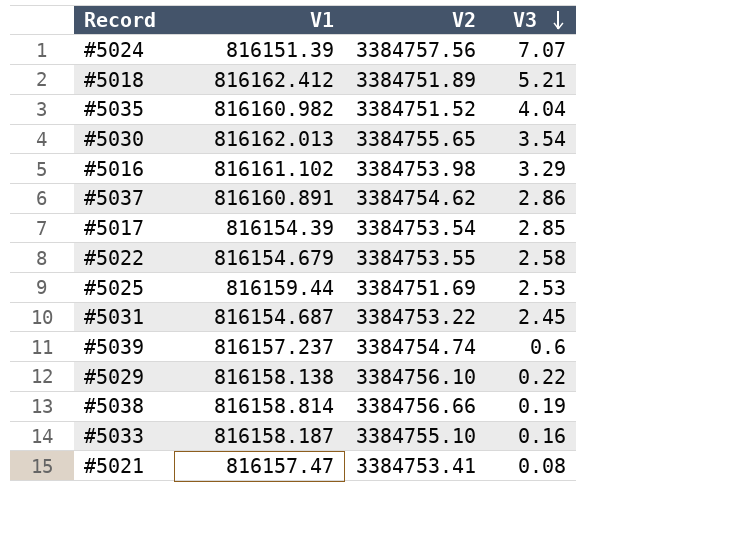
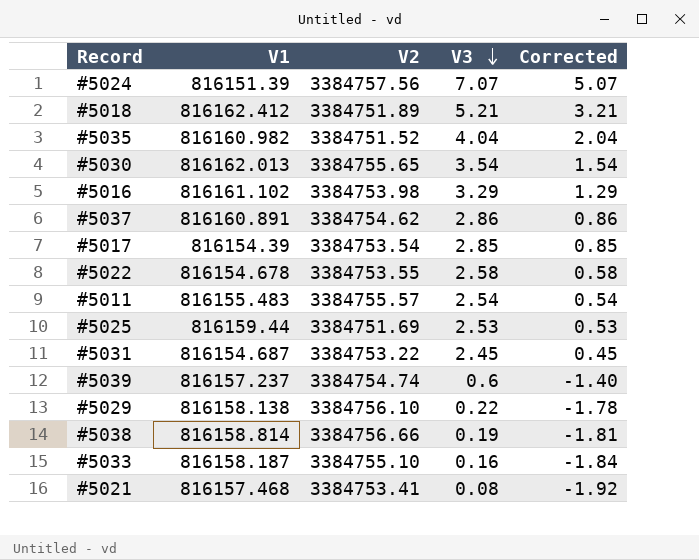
column Corrected | formula: none -> [V3] - 2
#5022 | V1: 816154.679 -> 816154.678
row #5011: none -> 816155.483 | 3384755.57 | 2.54 | 0.54
#5021 | V1: 816157.47 -> 816157.468

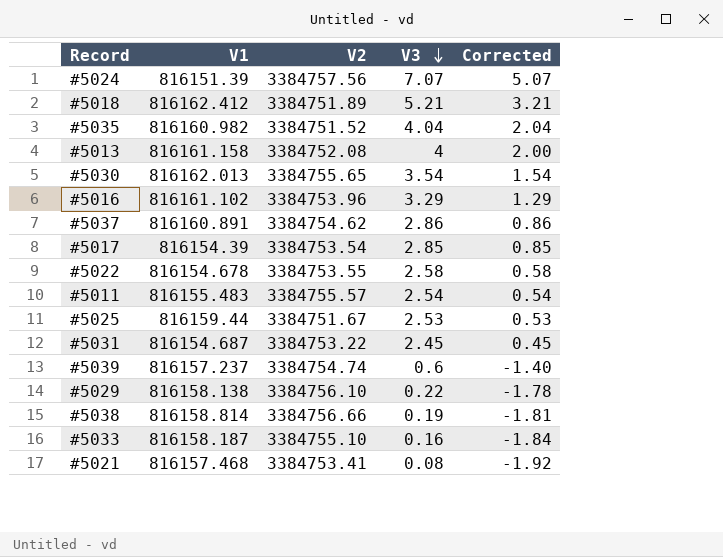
row #5013: none -> 816161.158 | 3384752.08 | 4 | 2.00
#5016 | V2: 3384753.98 -> 3384753.96
#5025 | V2: 3384751.69 -> 3384751.67

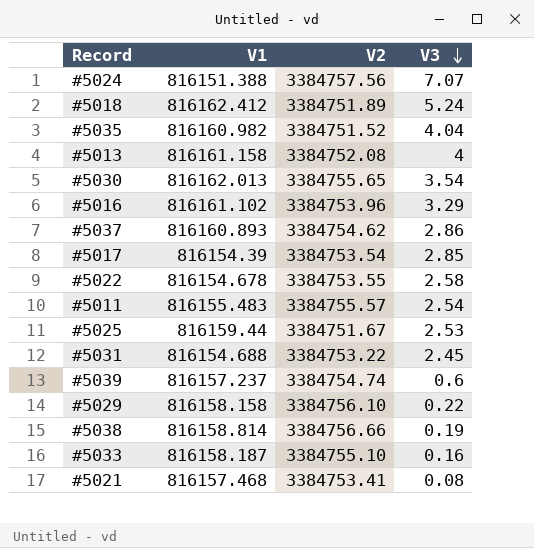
column Corrected | formula: [V3] - 2 -> none
#5024 | V1: 816151.39 -> 816151.388
#5018 | V3: 5.21 -> 5.24
#5037 | V1: 816160.891 -> 816160.893
#5031 | V1: 816154.687 -> 816154.688
#5029 | V1: 816158.138 -> 816158.158

